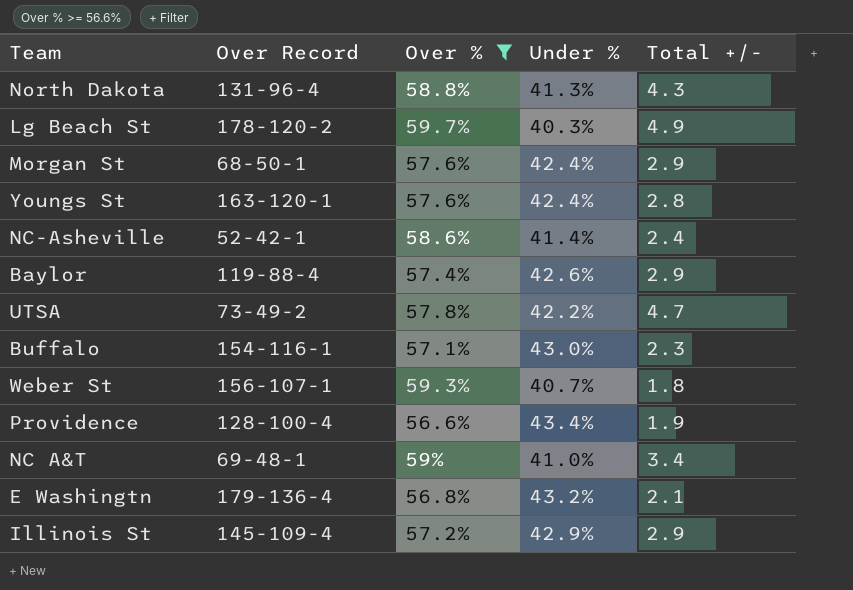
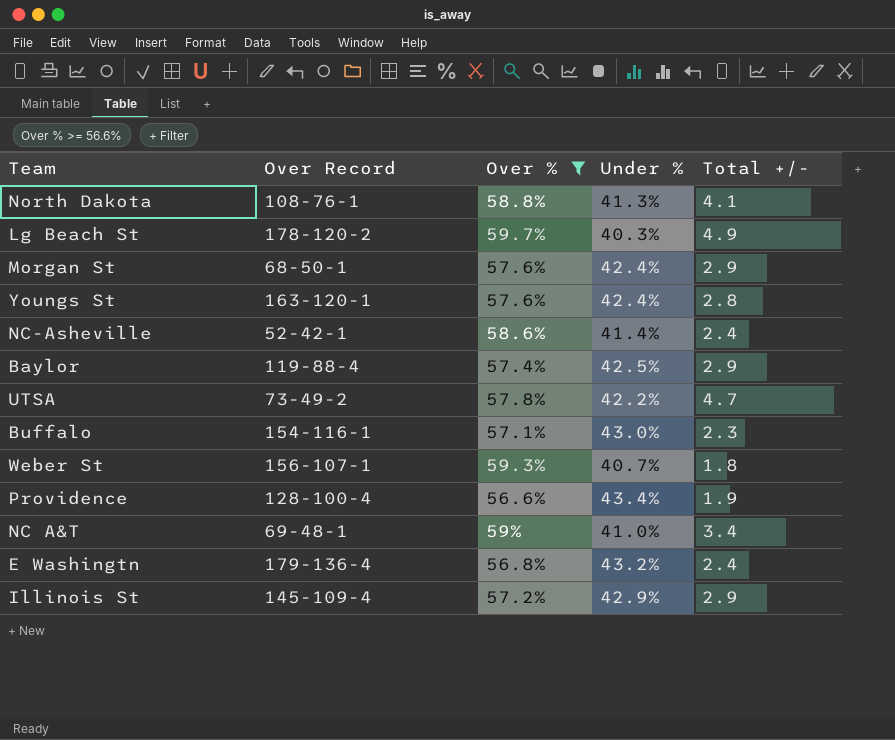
North Dakota | Over Record: 131-96-4 -> 108-76-1
North Dakota | Total +/-: 4.3 -> 4.1
Baylor | Under %: 42.6% -> 42.5%
E Washingtn | Total +/-: 2.1 -> 2.4

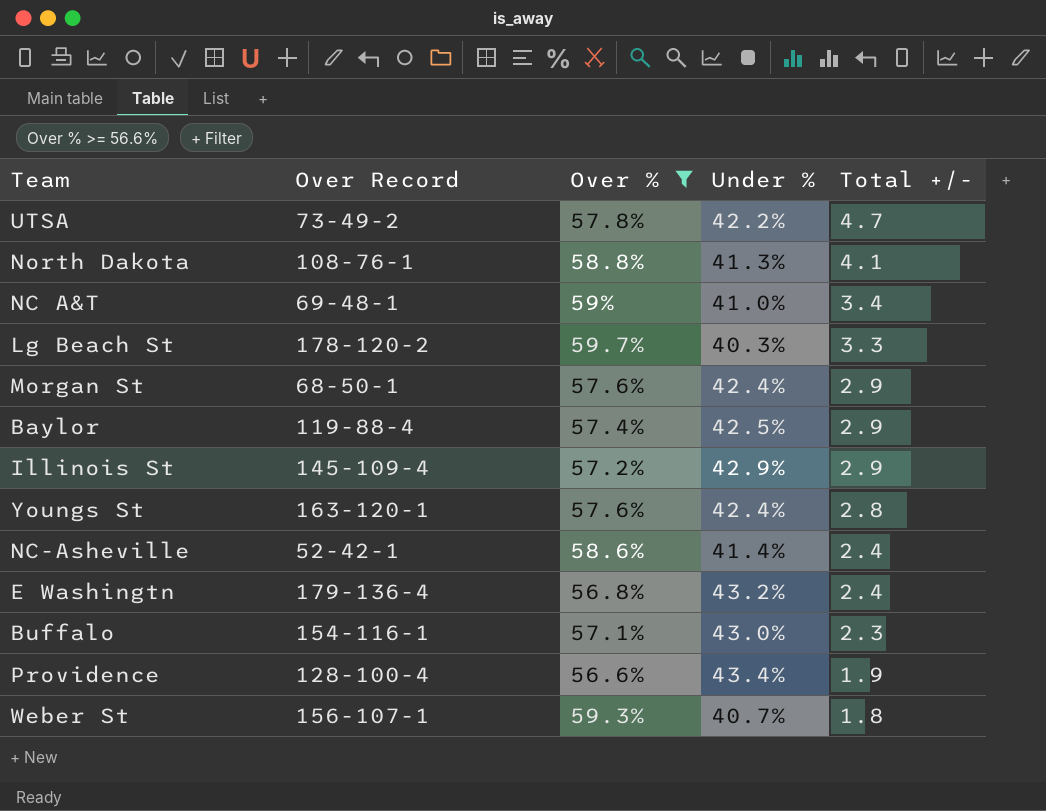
row order: none -> Total +/- descending
Lg Beach St | Total +/-: 4.9 -> 3.3

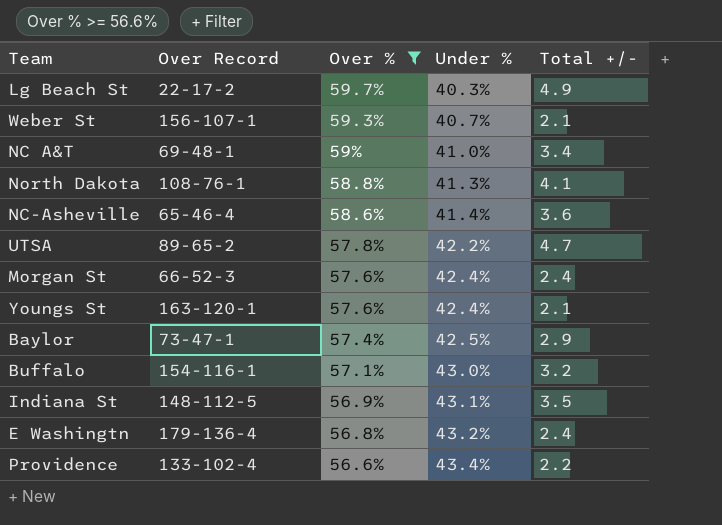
row order: Total +/- descending -> Over % descending
row Illinois St: 145-109-4 | 57.2% | 42.9% | 2.9 -> none
Lg Beach St | Over Record: 178-120-2 -> 22-17-2
Lg Beach St | Total +/-: 3.3 -> 4.9
Weber St | Total +/-: 1.8 -> 2.1
NC-Asheville | Over Record: 52-42-1 -> 65-46-4
NC-Asheville | Total +/-: 2.4 -> 3.6
UTSA | Over Record: 73-49-2 -> 89-65-2
Morgan St | Over Record: 68-50-1 -> 66-52-3
Morgan St | Total +/-: 2.9 -> 2.4
Youngs St | Total +/-: 2.8 -> 2.1
Baylor | Over Record: 119-88-4 -> 73-47-1
Buffalo | Total +/-: 2.3 -> 3.2
row Indiana St: none -> 148-112-5 | 56.9% | 43.1% | 3.5
Providence | Over Record: 128-100-4 -> 133-102-4
Providence | Total +/-: 1.9 -> 2.2

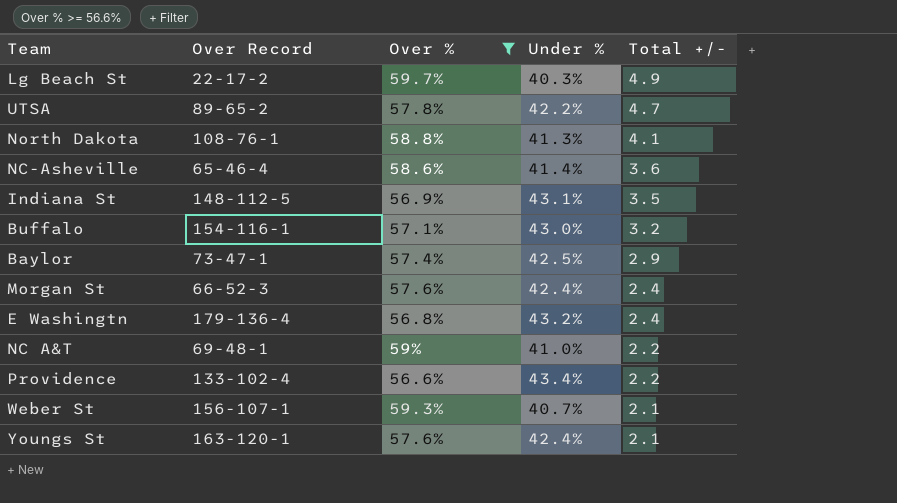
row order: Over % descending -> Total +/- descending
NC A&T | Total +/-: 3.4 -> 2.2

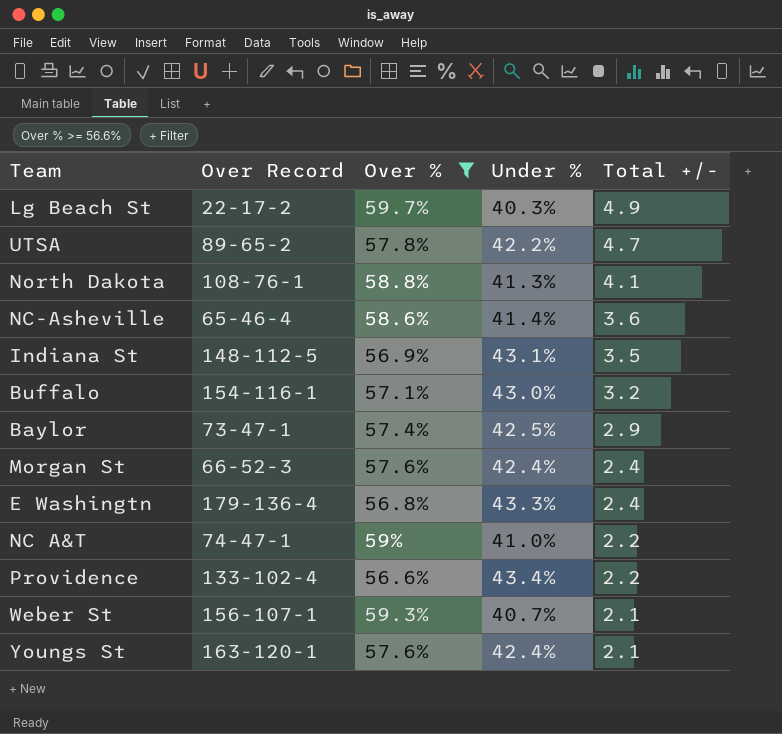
E Washingtn | Under %: 43.2% -> 43.3%
NC A&T | Over Record: 69-48-1 -> 74-47-1

